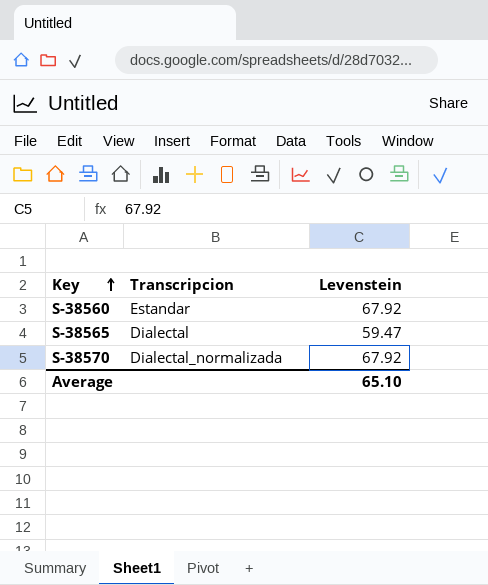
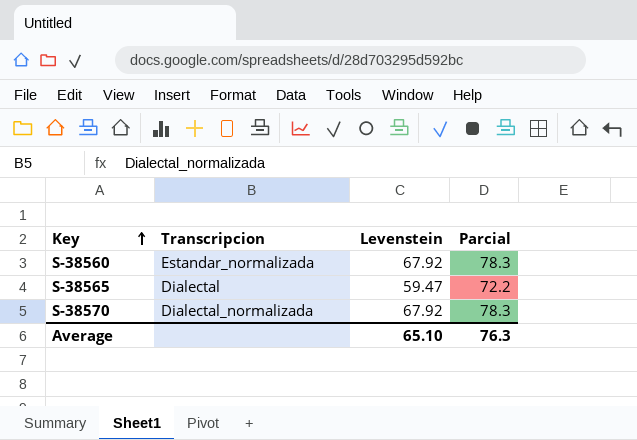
column Parcial | position: none -> 4
S-38560 | Transcripcion: Estandar -> Estandar_normalizada

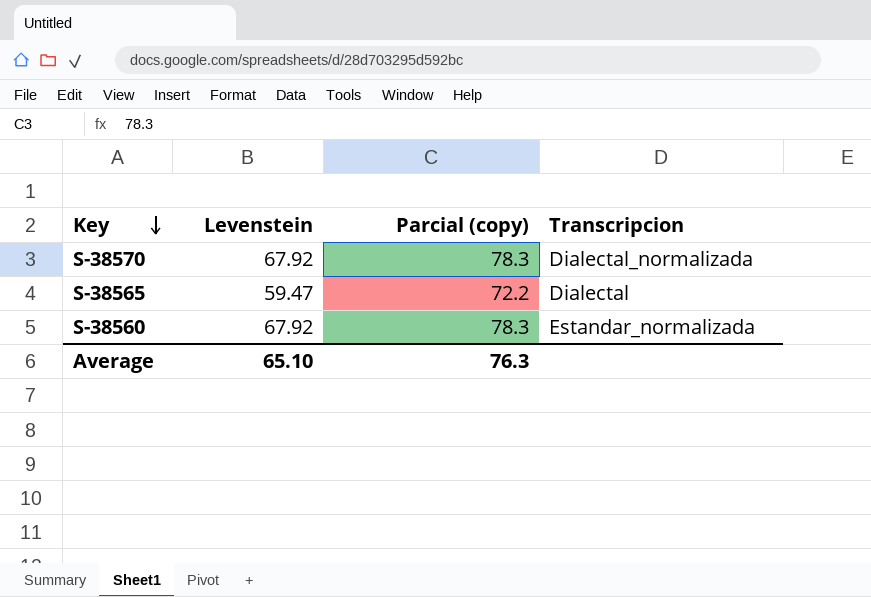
row order: Key ascending -> Key descending
column name: Parcial -> Parcial (copy)
column Transcripcion | position: 2 -> 4

